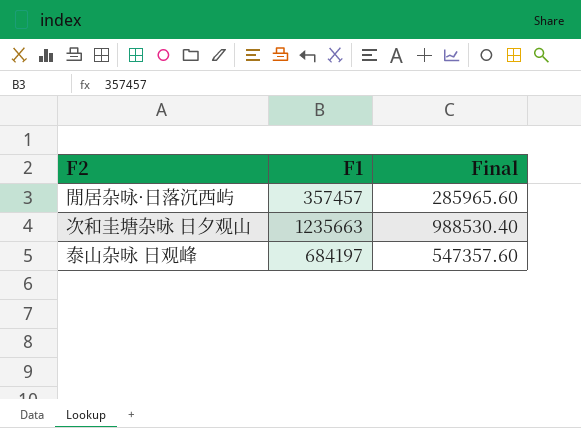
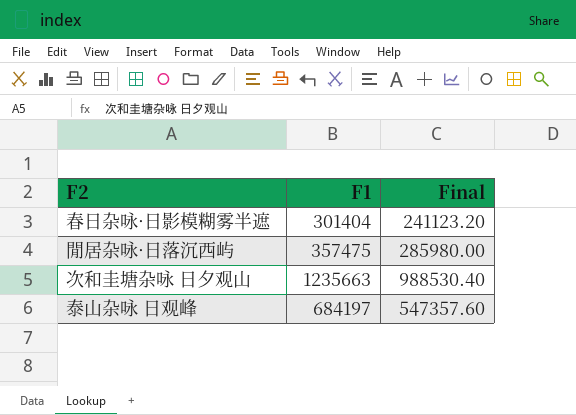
row 春日杂咏·日影模糊雾半遮: none -> 301404 | 241123.20
閒居杂咏·日落沉西屿 | F1: 357457 -> 357475
閒居杂咏·日落沉西屿 | Final: 285965.60 -> 285980.00

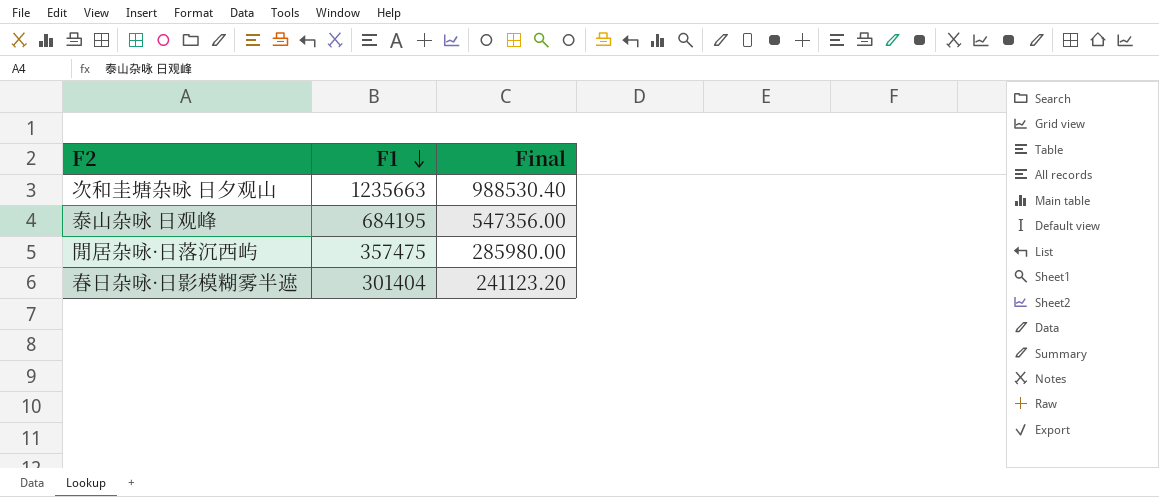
row order: none -> F1 descending
泰山杂咏 日观峰 | F1: 684197 -> 684195
泰山杂咏 日观峰 | Final: 547357.60 -> 547356.00

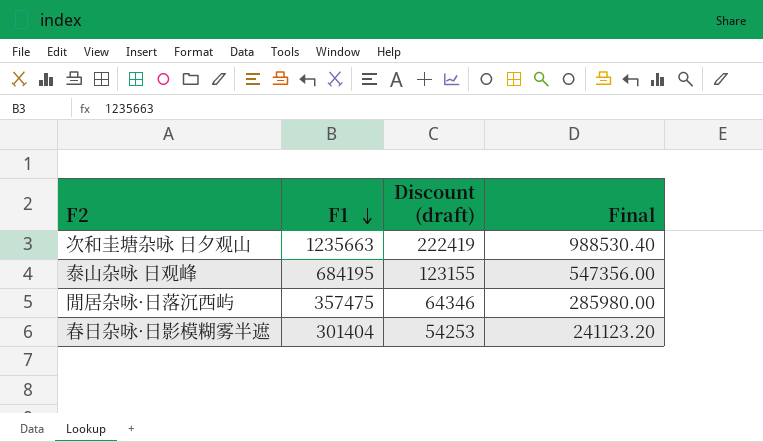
column Discount (draft) | formula: none -> [F1] * 0.18

